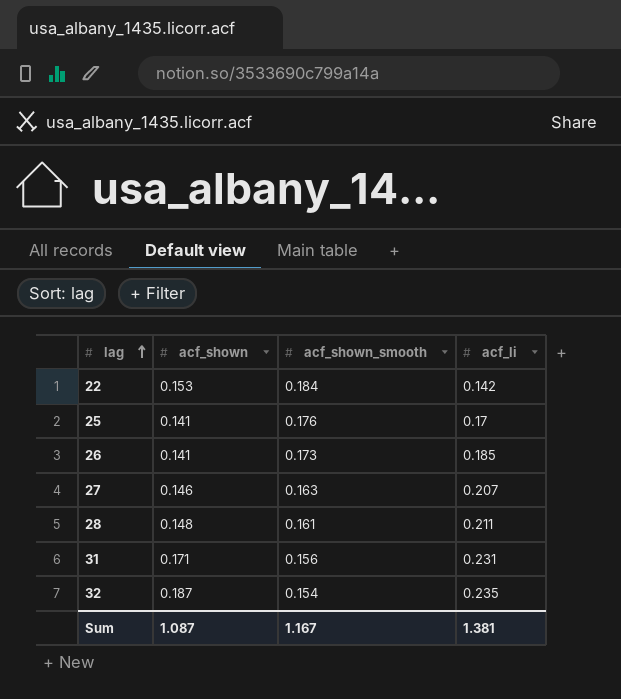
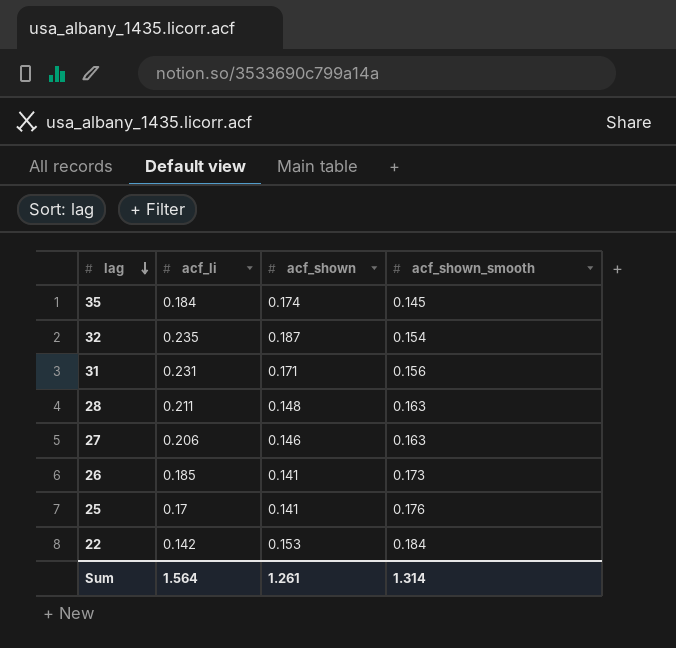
row order: lag ascending -> lag descending
column acf_li | position: 4 -> 2
row 35: none -> 0.184 | 0.174 | 0.145
28 | acf_shown_smooth: 0.161 -> 0.163
27 | acf_li: 0.207 -> 0.206
Sum | acf_li: 1.381 -> 1.564
Sum | acf_shown: 1.087 -> 1.261
Sum | acf_shown_smooth: 1.167 -> 1.314

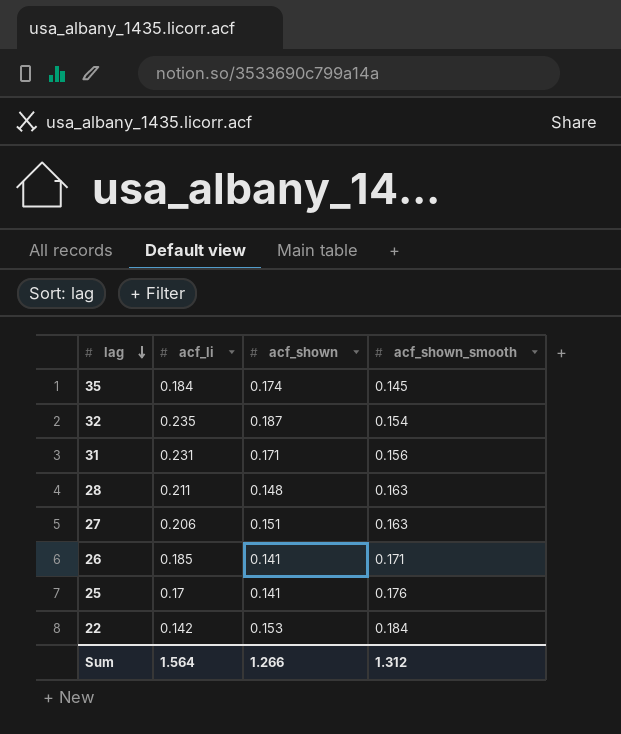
27 | acf_shown: 0.146 -> 0.151
26 | acf_shown_smooth: 0.173 -> 0.171
Sum | acf_shown: 1.261 -> 1.266
Sum | acf_shown_smooth: 1.314 -> 1.312

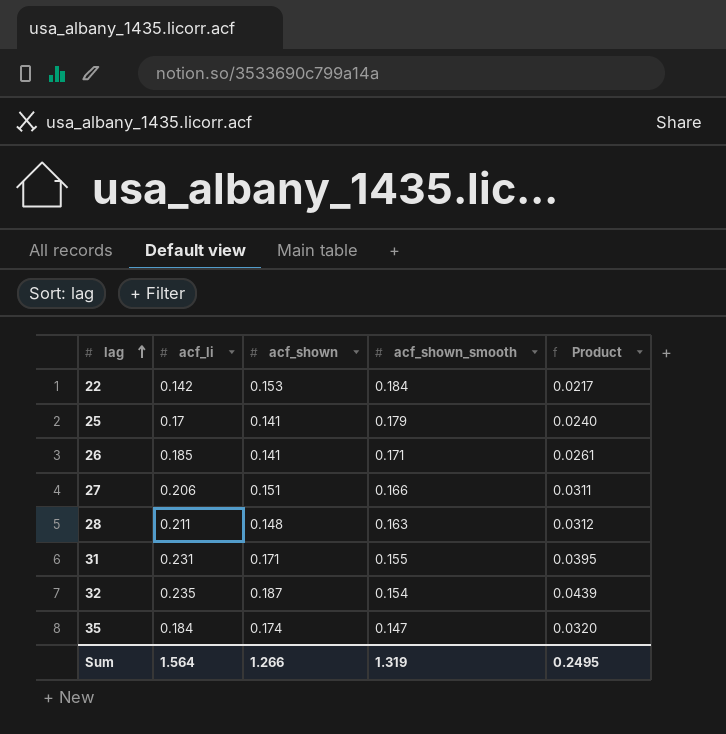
row order: lag descending -> lag ascending
column Product | formula: none -> [acf_li] * [acf_shown]
25 | acf_shown_smooth: 0.176 -> 0.179
27 | acf_shown_smooth: 0.163 -> 0.166
31 | acf_shown_smooth: 0.156 -> 0.155
35 | acf_shown_smooth: 0.145 -> 0.147
Sum | acf_shown_smooth: 1.312 -> 1.319

